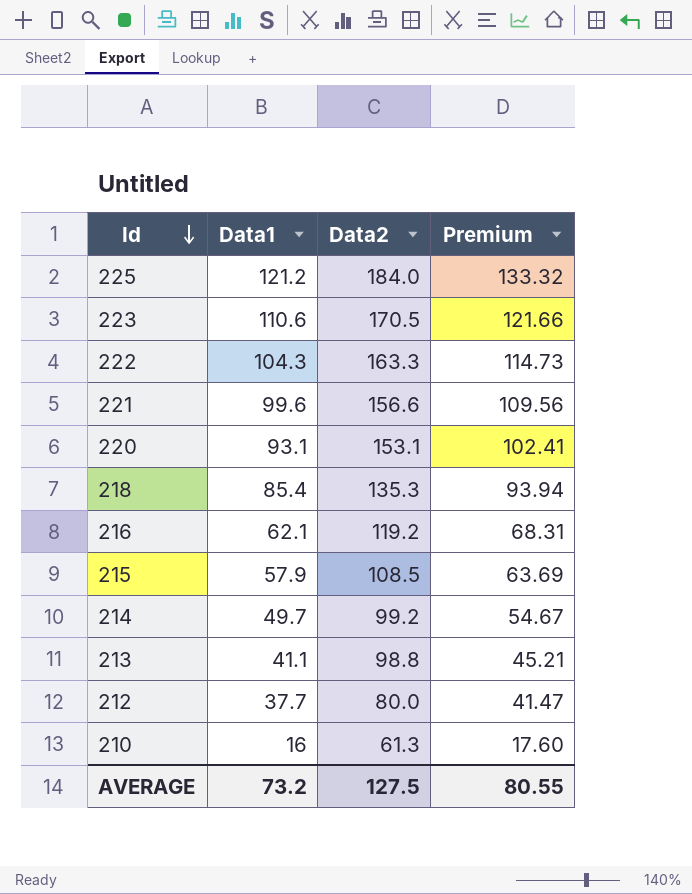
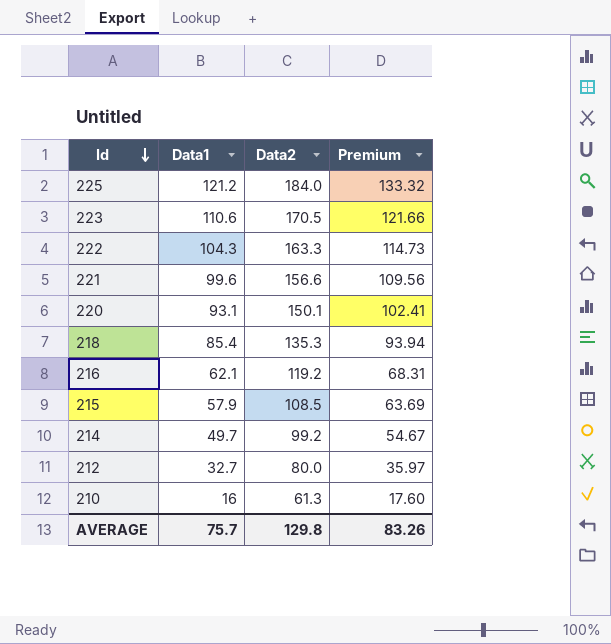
row 213: 41.1 | 98.8 | 45.21 -> none
220 | Data2: 153.1 -> 150.1
212 | Data1: 37.7 -> 32.7
212 | Premium: 41.47 -> 35.97
AVERAGE | Data1: 73.2 -> 75.7
AVERAGE | Data2: 127.5 -> 129.8
AVERAGE | Premium: 80.55 -> 83.26

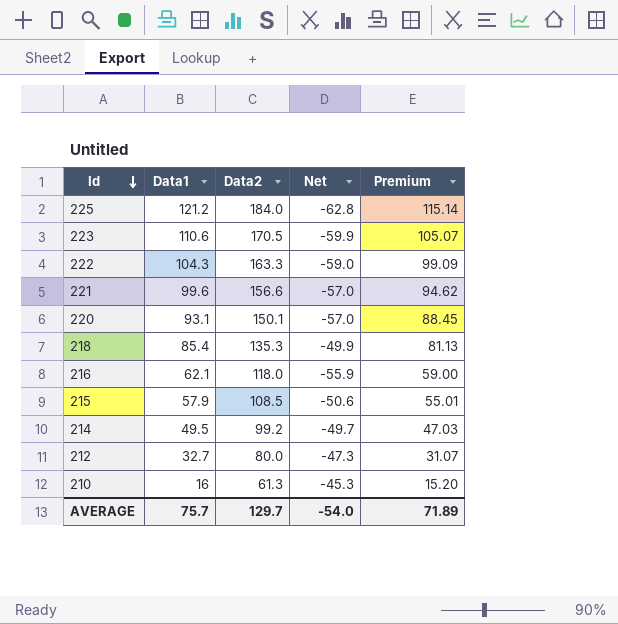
column Net | formula: none -> [Data1] - [Data2]
column Premium | formula: [Data1] * 1.1 -> [Data1] * 0.95
216 | Data2: 119.2 -> 118.0
214 | Data1: 49.7 -> 49.5
AVERAGE | Data2: 129.8 -> 129.7
AVERAGE | Premium: 83.26 -> 71.89

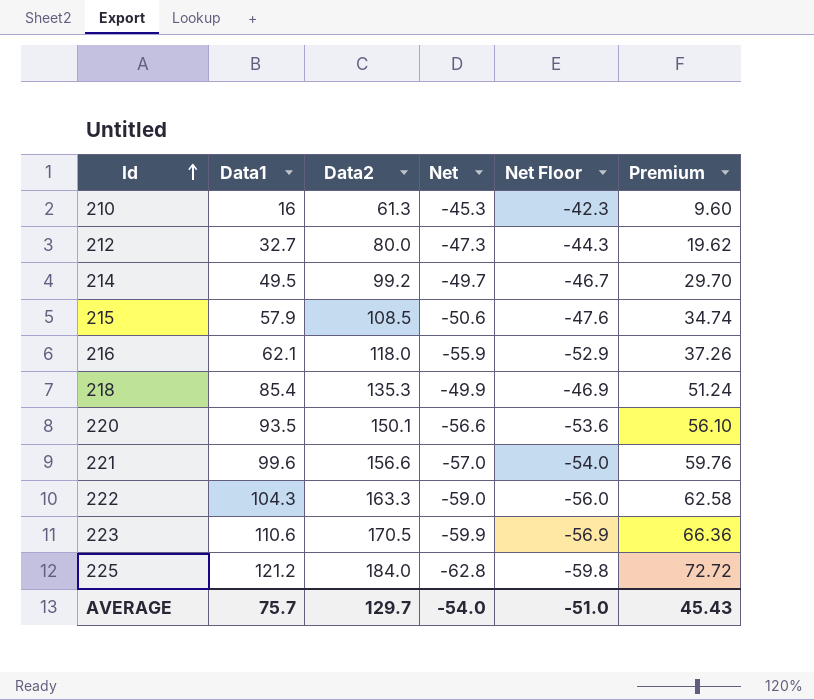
row order: Id descending -> Id ascending
column Net Floor | formula: none -> [Net] + 3
column Premium | formula: [Data1] * 0.95 -> [Data1] * 0.6
220 | Data1: 93.1 -> 93.5
220 | Net: -57.0 -> -56.6
AVERAGE | Premium: 71.89 -> 45.43

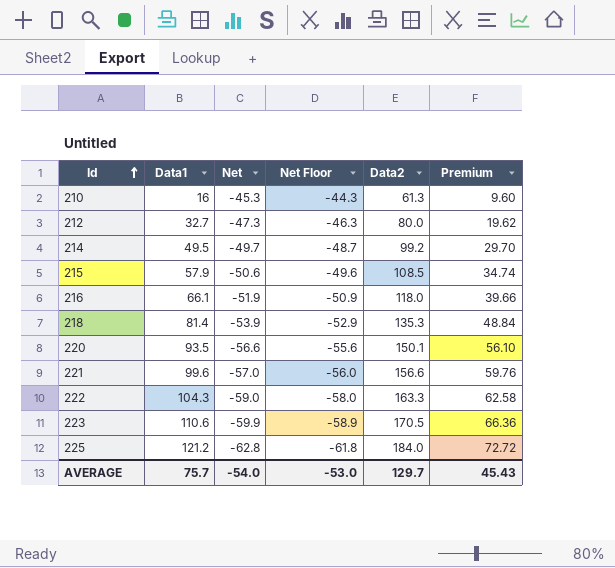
column Net Floor | formula: [Net] + 3 -> [Net] + 1
column Data2 | position: 3 -> 5
216 | Data1: 62.1 -> 66.1
216 | Net: -55.9 -> -51.9
216 | Premium: 37.26 -> 39.66
218 | Data1: 85.4 -> 81.4
218 | Net: -49.9 -> -53.9
218 | Premium: 51.24 -> 48.84
AVERAGE | Net Floor: -51.0 -> -53.0

